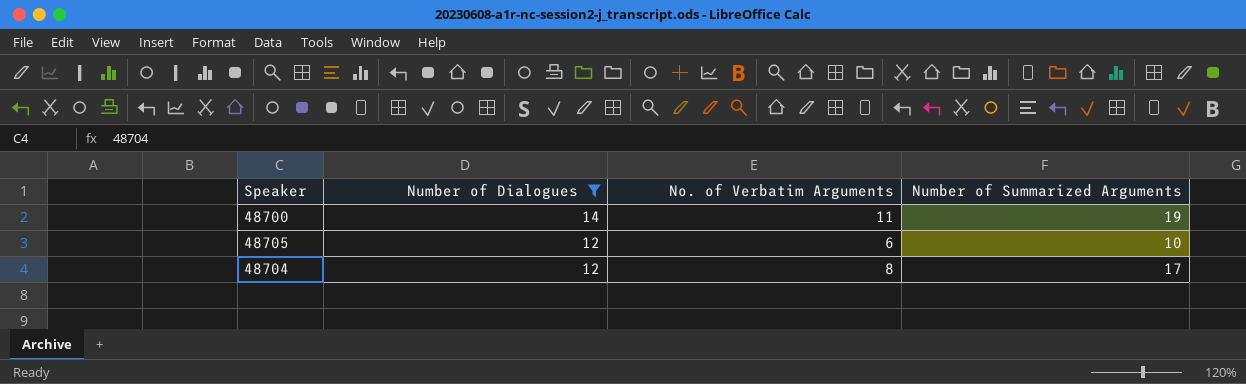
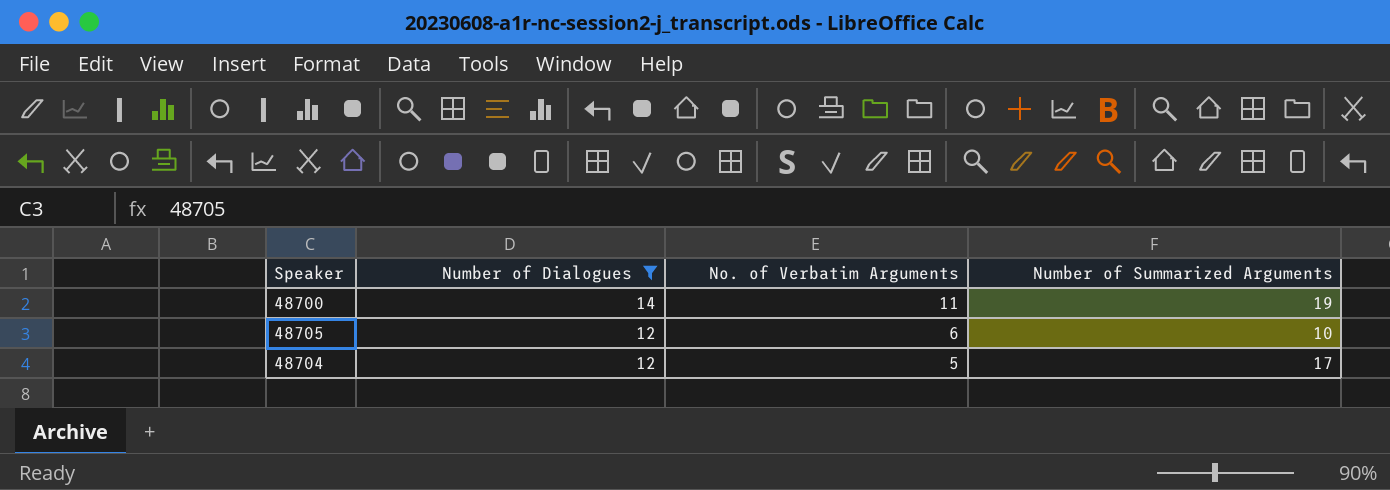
48704 | No. of Verbatim Arguments: 8 -> 5

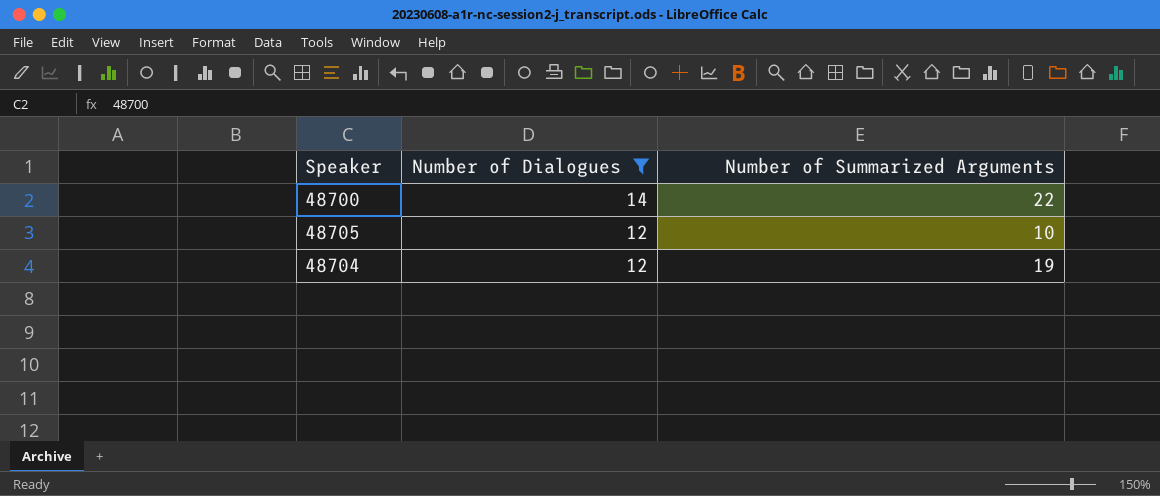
column No. of Verbatim Arguments | position: 3 -> none
48700 | Number of Summarized Arguments: 19 -> 22
48704 | Number of Summarized Arguments: 17 -> 19

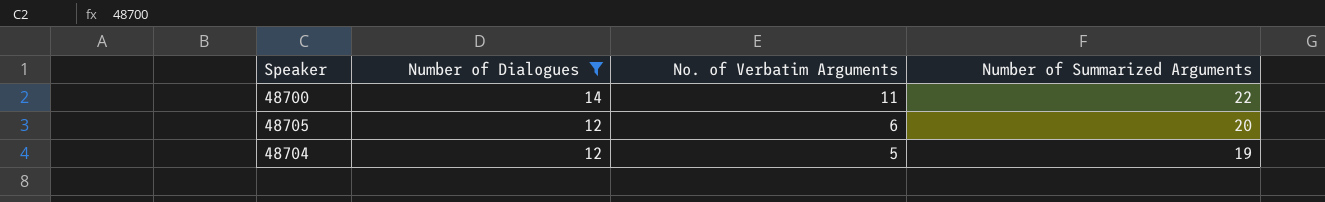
column No. of Verbatim Arguments | position: none -> 3
48705 | Number of Summarized Arguments: 10 -> 20

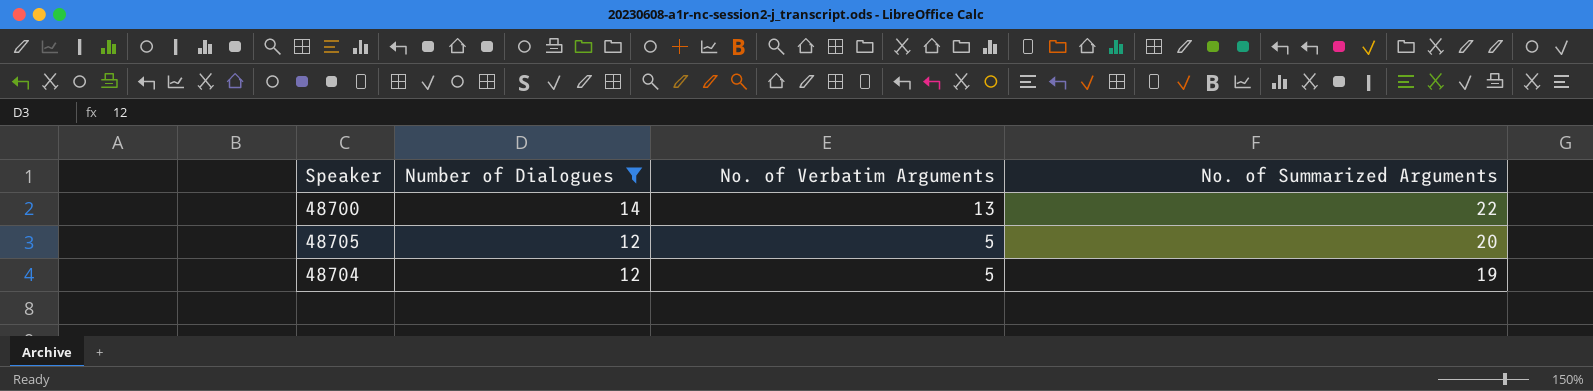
column name: Number of Summarized Arguments -> No. of Summarized Arguments
48700 | No. of Verbatim Arguments: 11 -> 13
48705 | No. of Verbatim Arguments: 6 -> 5

